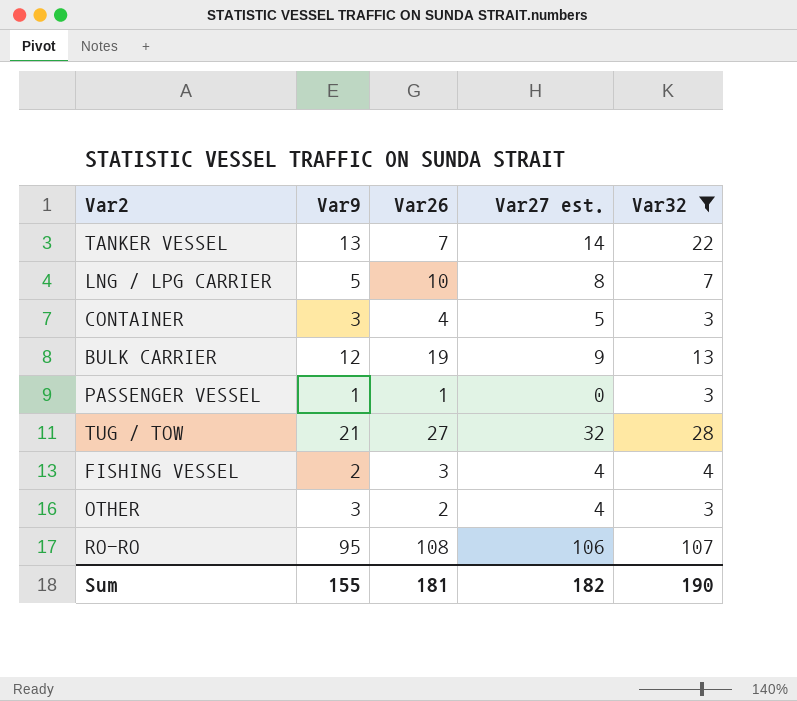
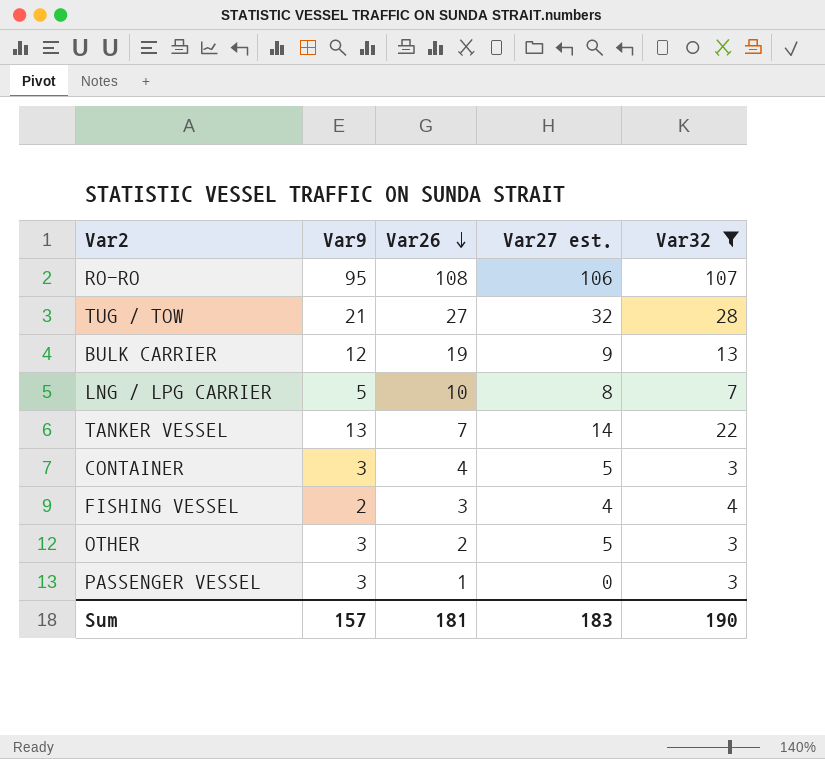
row order: none -> Var26 descending
OTHER | Var27 est.: 4 -> 5
PASSENGER VESSEL | Var9: 1 -> 3
Sum | Var9: 155 -> 157
Sum | Var27 est.: 182 -> 183

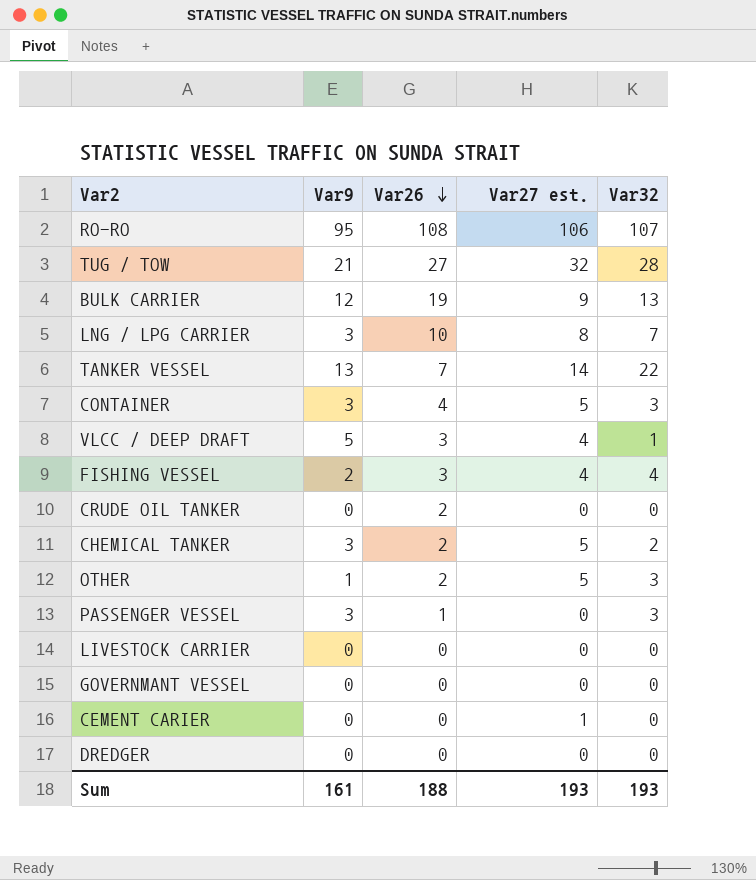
filter: Var32 >= 3 -> none
LNG / LPG CARRIER | Var9: 5 -> 3
OTHER | Var9: 3 -> 1
Sum | Var9: 157 -> 161
Sum | Var26: 181 -> 188
Sum | Var27 est.: 183 -> 193
Sum | Var32: 190 -> 193

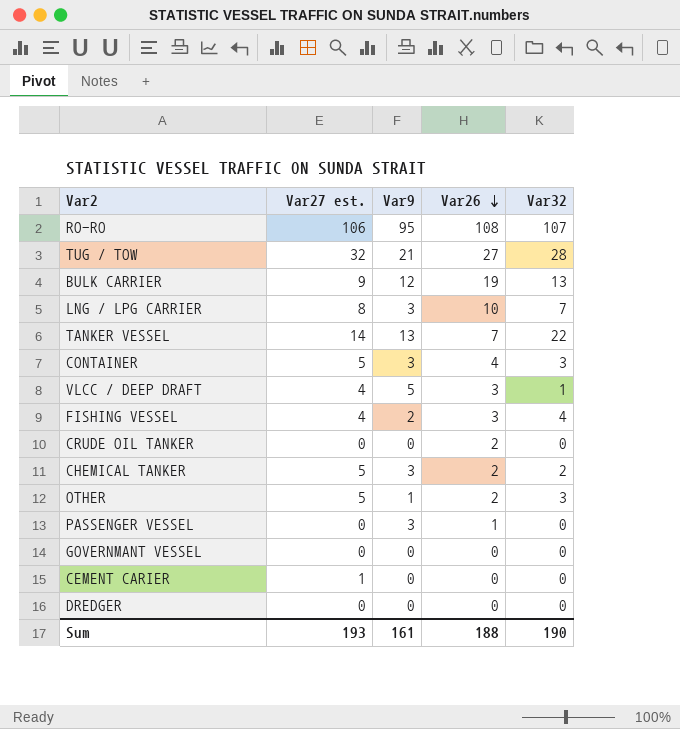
column Var27 est. | position: 4 -> 2
row LIVESTOCK CARRIER: 0 | 0 | 0 | 0 -> none
PASSENGER VESSEL | Var32: 3 -> 0
Sum | Var32: 193 -> 190

